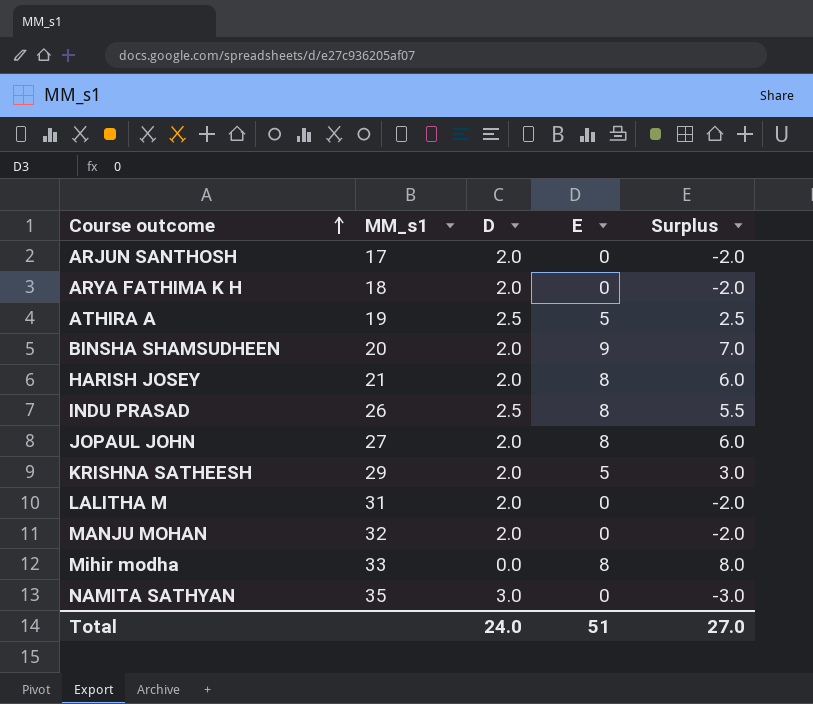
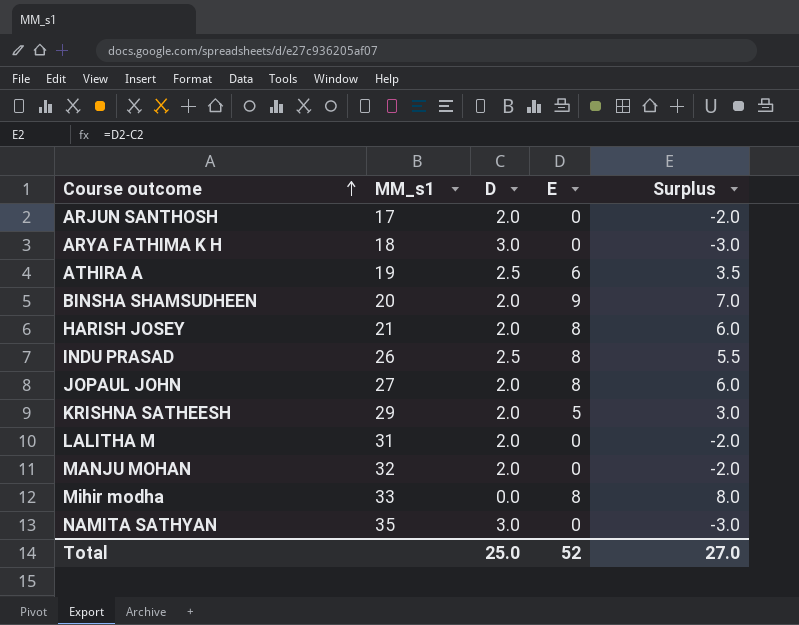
ARYA FATHIMA K H | D: 2.0 -> 3.0
ARYA FATHIMA K H | Surplus: -2.0 -> -3.0
ATHIRA A | E: 5 -> 6
ATHIRA A | Surplus: 2.5 -> 3.5
Total | D: 24.0 -> 25.0
Total | E: 51 -> 52

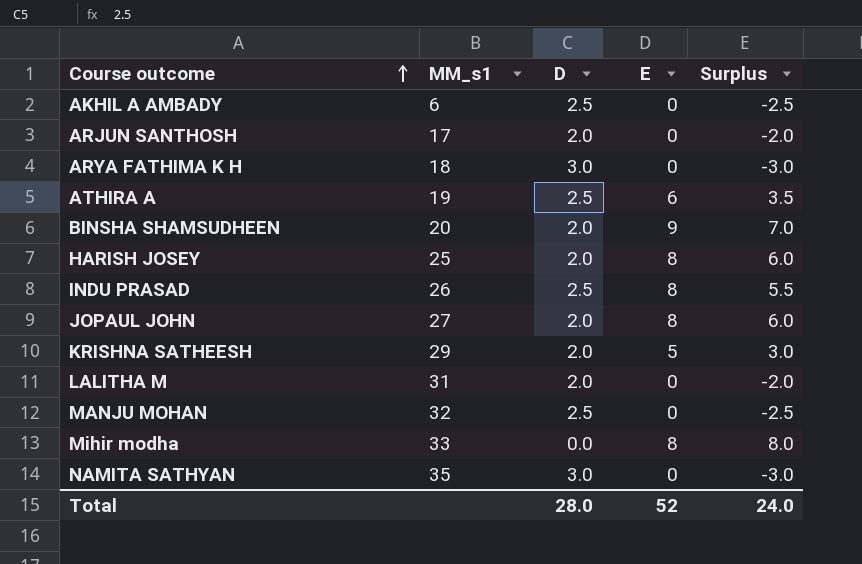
row AKHIL A AMBADY: none -> 6 | 2.5 | 0 | -2.5
HARISH JOSEY | MM_s1: 21 -> 25
MANJU MOHAN | D: 2.0 -> 2.5
MANJU MOHAN | Surplus: -2.0 -> -2.5
Total | D: 25.0 -> 28.0
Total | Surplus: 27.0 -> 24.0

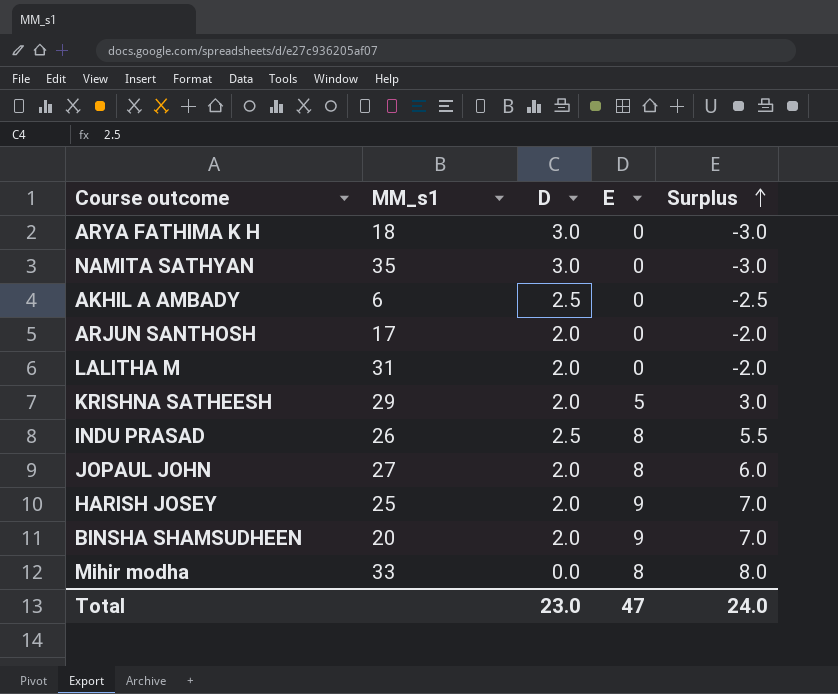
row order: Course outcome ascending -> Surplus ascending
row ATHIRA A: 19 | 2.5 | 6 | 3.5 -> none
row MANJU MOHAN: 32 | 2.5 | 0 | -2.5 -> none
HARISH JOSEY | E: 8 -> 9
HARISH JOSEY | Surplus: 6.0 -> 7.0
Total | D: 28.0 -> 23.0
Total | E: 52 -> 47

